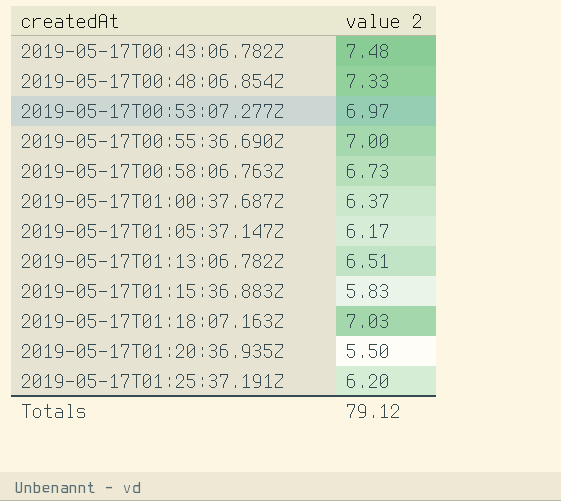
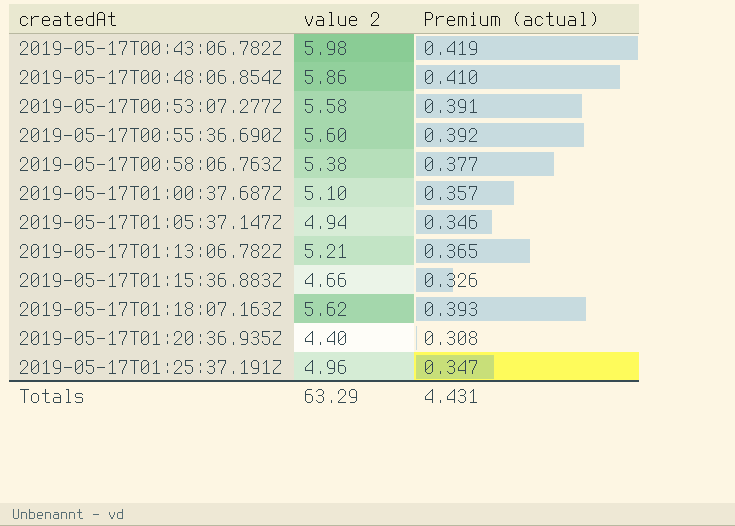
column Premium (actual) | formula: none -> [value 2] * 0.07
2019-05-17T00:43:06.782Z | value 2: 7.48 -> 5.98
2019-05-17T00:48:06.854Z | value 2: 7.33 -> 5.86
2019-05-17T00:53:07.277Z | value 2: 6.97 -> 5.58
2019-05-17T00:55:36.690Z | value 2: 7.00 -> 5.60
2019-05-17T00:58:06.763Z | value 2: 6.73 -> 5.38
2019-05-17T01:00:37.687Z | value 2: 6.37 -> 5.10
2019-05-17T01:05:37.147Z | value 2: 6.17 -> 4.94
2019-05-17T01:13:06.782Z | value 2: 6.51 -> 5.21
2019-05-17T01:15:36.883Z | value 2: 5.83 -> 4.66
2019-05-17T01:18:07.163Z | value 2: 7.03 -> 5.62
2019-05-17T01:20:36.935Z | value 2: 5.50 -> 4.40
2019-05-17T01:25:37.191Z | value 2: 6.20 -> 4.96
Totals | value 2: 79.12 -> 63.29

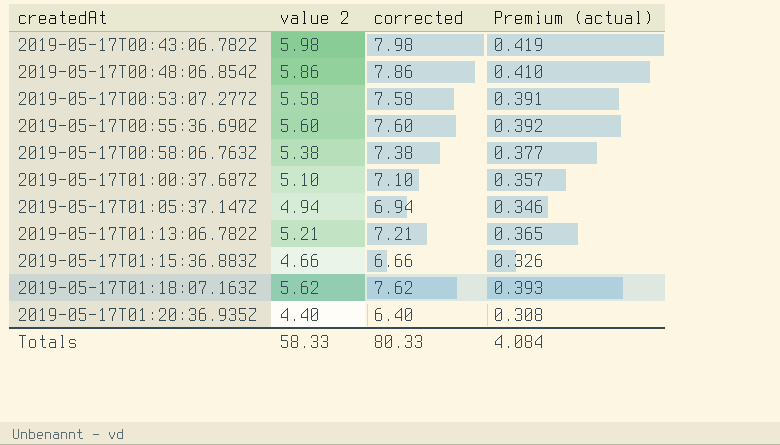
column corrected | formula: none -> [value 2] + 2
row 2019-05-17T01:25:37.191Z: 4.96 | 0.347 -> none
Totals | value 2: 63.29 -> 58.33
Totals | Premium (actual): 4.431 -> 4.084

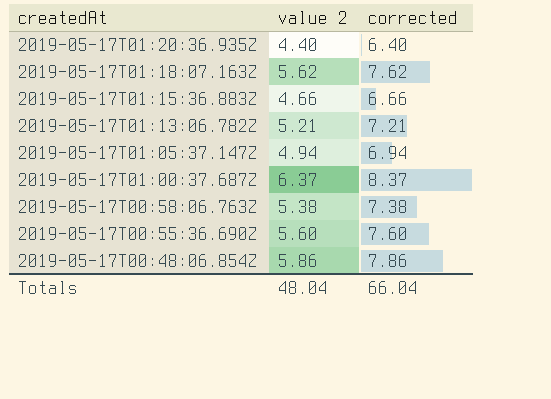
row order: createdAt ascending -> createdAt descending
column Premium (actual) | formula: [value 2] * 0.07 -> none
row 2019-05-17T00:43:06.782Z: 5.98 | 7.98 | 0.419 -> none
row 2019-05-17T00:53:07.277Z: 5.58 | 7.58 | 0.391 -> none
2019-05-17T01:00:37.687Z | value 2: 5.10 -> 6.37
2019-05-17T01:00:37.687Z | corrected: 7.10 -> 8.37
Totals | value 2: 58.33 -> 48.04
Totals | corrected: 80.33 -> 66.04

